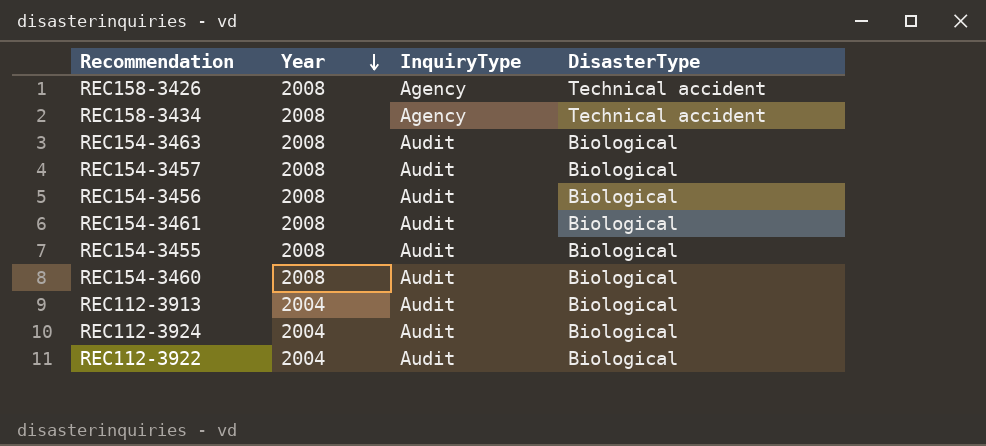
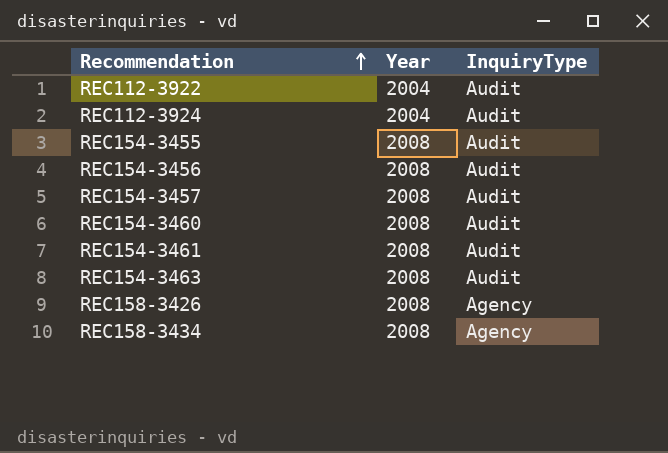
row order: Year descending -> Recommendation ascending
column DisasterType | position: 4 -> none
row REC112-3913: 2004 | Audit | Biological -> none

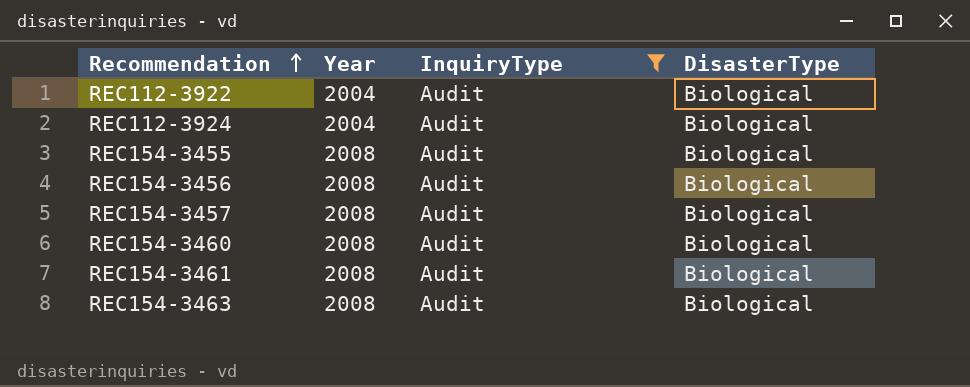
filter: none -> InquiryType = Audit
column DisasterType | position: none -> 4

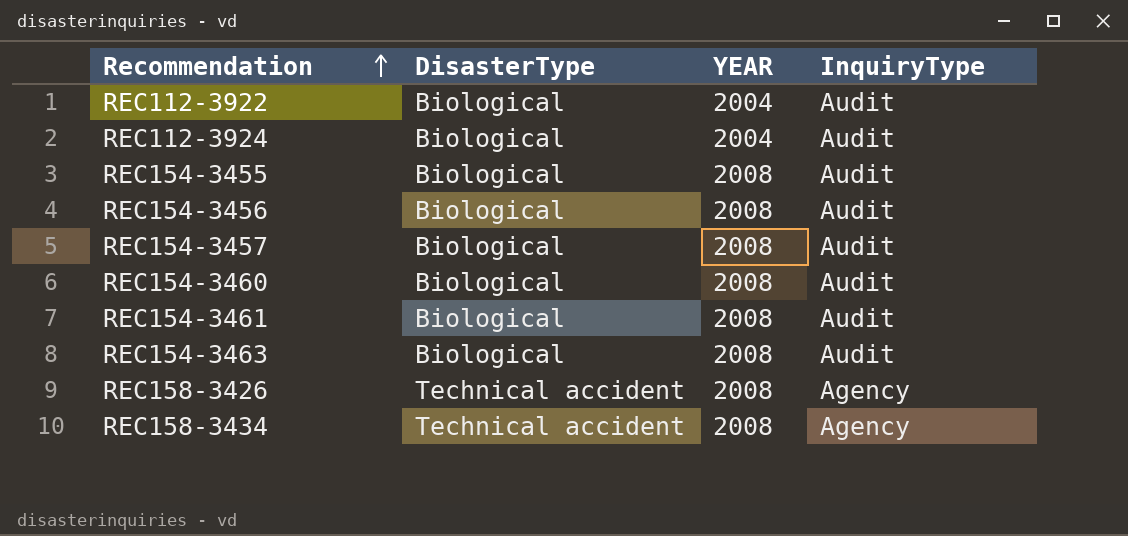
filter: InquiryType = Audit -> none
column DisasterType | position: 4 -> 2
column name: Year -> YEAR

